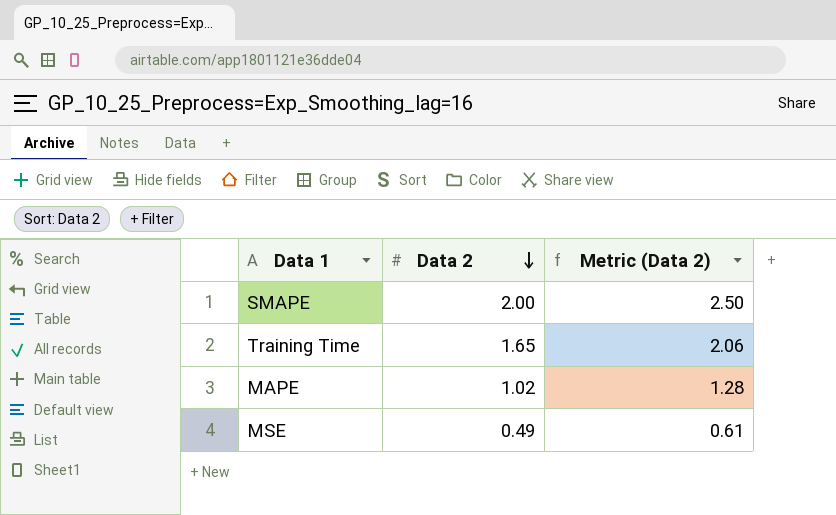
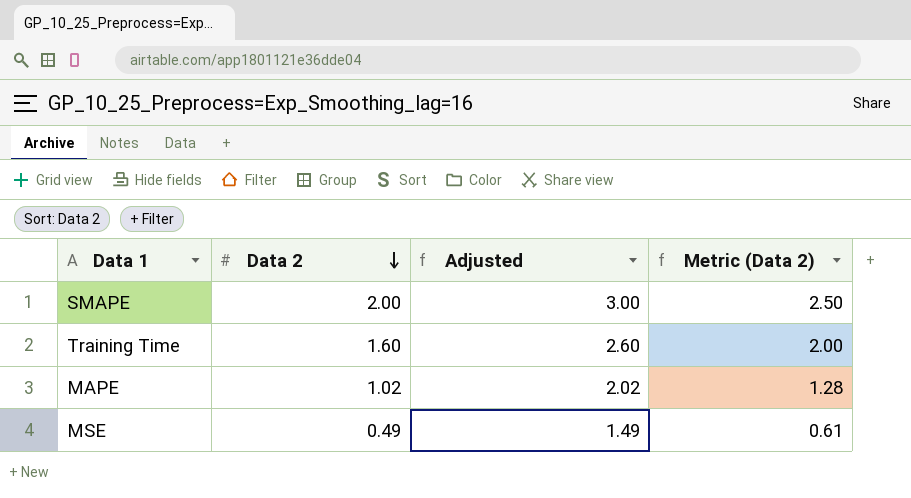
column Adjusted | formula: none -> [Data 2] + 1
Training Time | Data 2: 1.65 -> 1.60
Training Time | Metric (Data 2): 2.06 -> 2.00

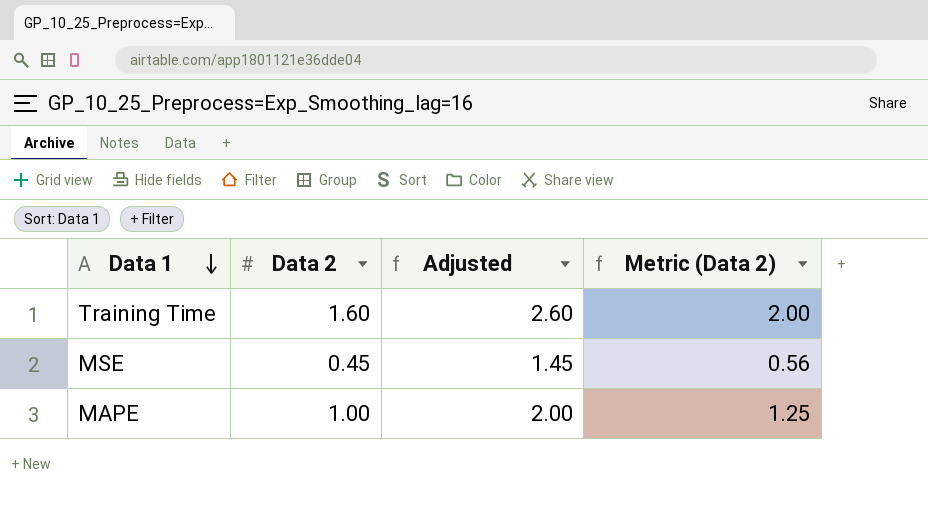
row order: Data 2 descending -> Data 1 descending
row SMAPE: 2.00 | 3.00 | 2.50 -> none
MSE | Data 2: 0.49 -> 0.45
MSE | Adjusted: 1.49 -> 1.45
MSE | Metric (Data 2): 0.61 -> 0.56
MAPE | Data 2: 1.02 -> 1.00
MAPE | Adjusted: 2.02 -> 2.00
MAPE | Metric (Data 2): 1.28 -> 1.25

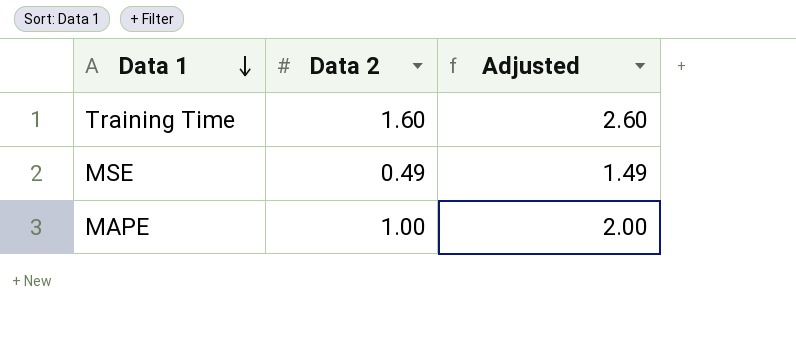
column Metric (Data 2) | formula: [Data 2] * 1.25 -> none
MSE | Data 2: 0.45 -> 0.49
MSE | Adjusted: 1.45 -> 1.49

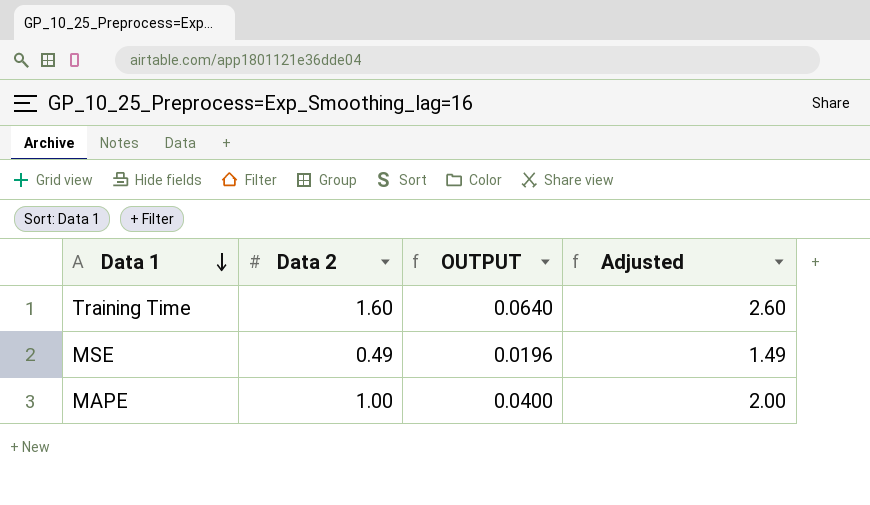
column OUTPUT | formula: none -> [Data 2] * 0.04

